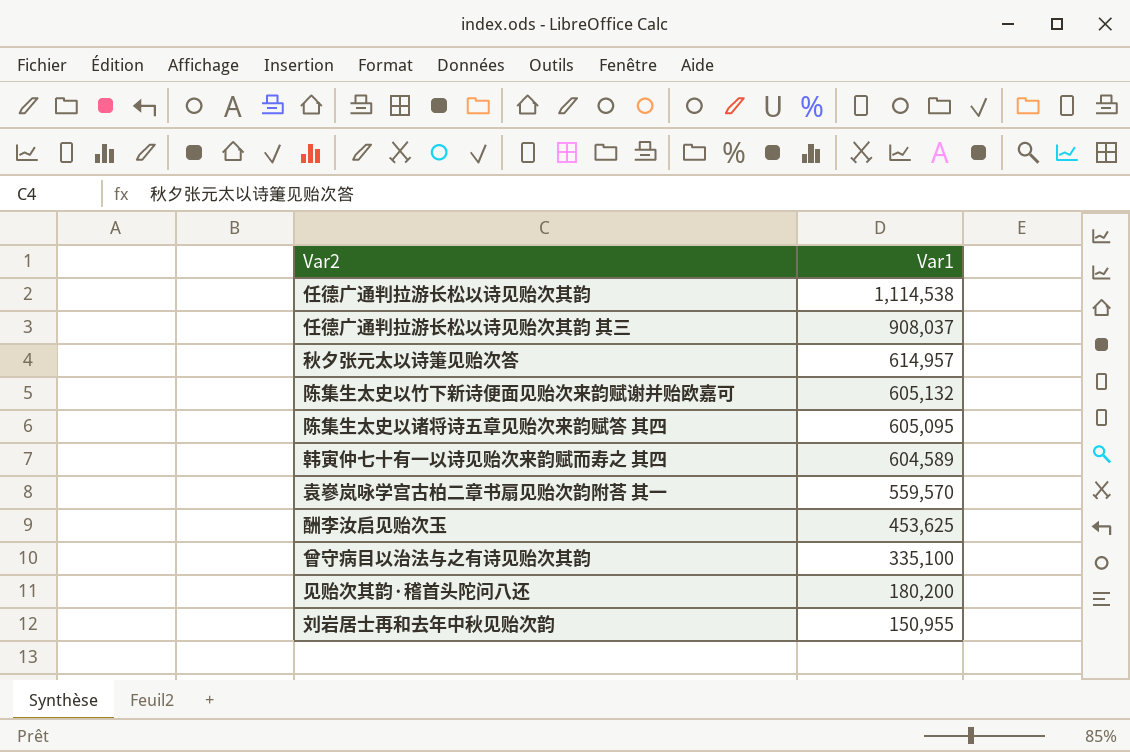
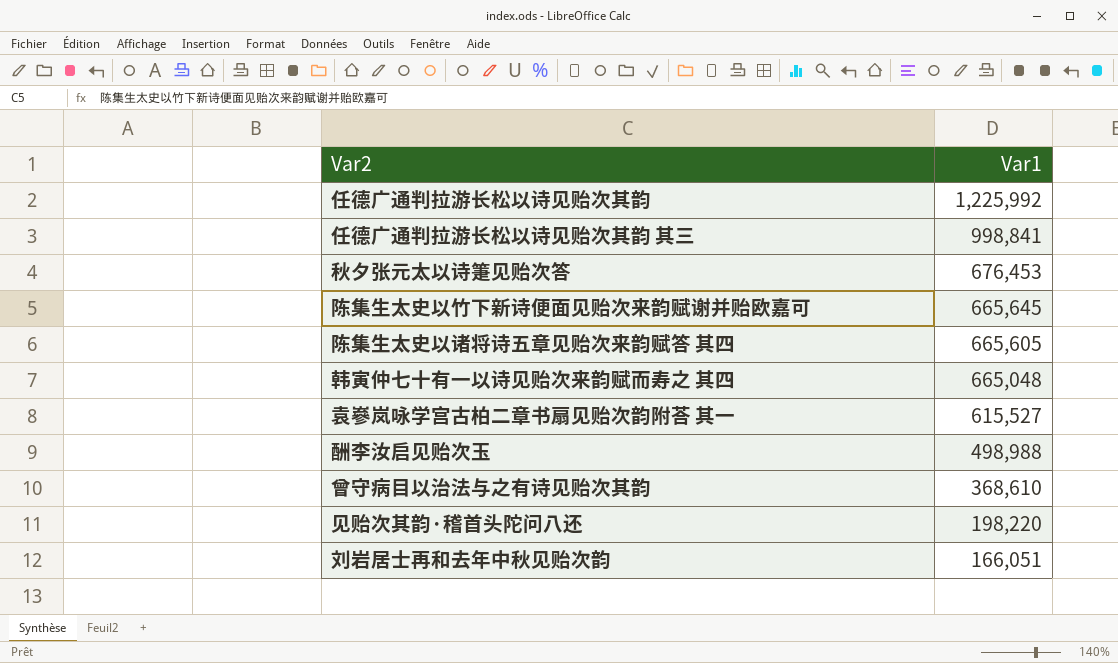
任德广通判拉游长松以诗见贻次其韵 | Var1: 1,114,538 -> 1,225,992
任德广通判拉游长松以诗见贻次其韵 其三 | Var1: 908,037 -> 998,841
秋夕张元太以诗箑见贻次答 | Var1: 614,957 -> 676,453
陈集生太史以竹下新诗便面见贻次来韵赋谢并贻欧嘉可 | Var1: 605,132 -> 665,645
陈集生太史以诸将诗五章见贻次来韵赋答 其四 | Var1: 605,095 -> 665,605
韩寅仲七十有一以诗见贻次来韵赋而寿之 其四 | Var1: 604,589 -> 665,048
袁嵾岚咏学宫古柏二章书扇见贻次韵附荅 其一 | Var1: 559,570 -> 615,527
酬李汝启见贻次玉 | Var1: 453,625 -> 498,988
曾守病目以治法与之有诗见贻次其韵 | Var1: 335,100 -> 368,610
见贻次其韵·稽首头陀问八还 | Var1: 180,200 -> 198,220
刘岩居士再和去年中秋见贻次韵 | Var1: 150,955 -> 166,051

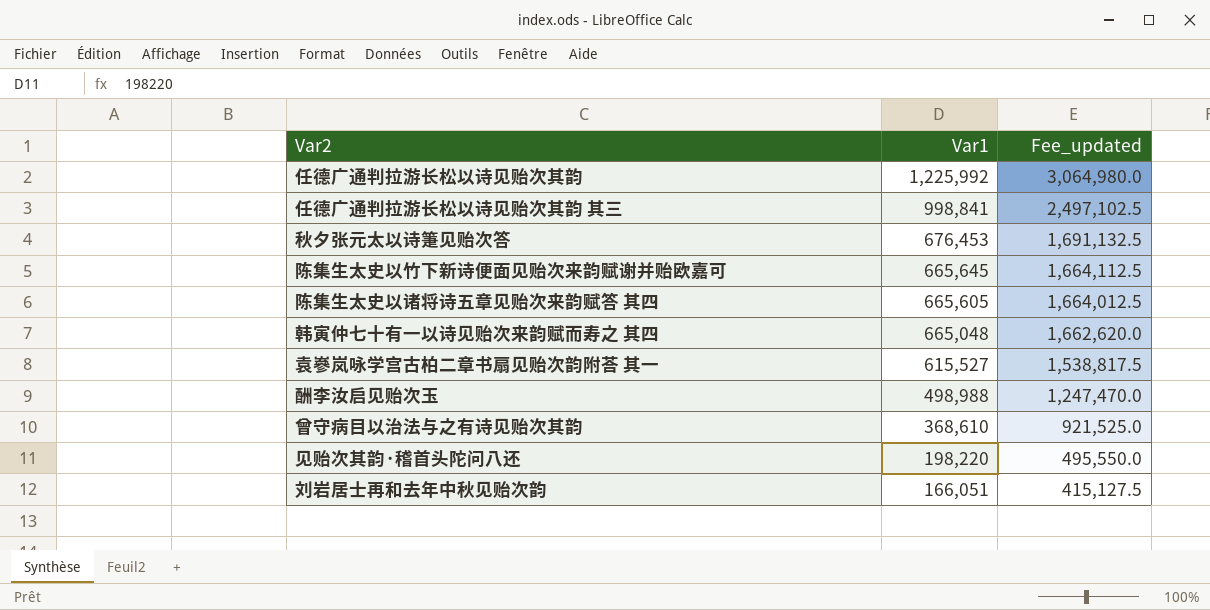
column Fee_updated | formula: none -> [Var1] * 2.5

